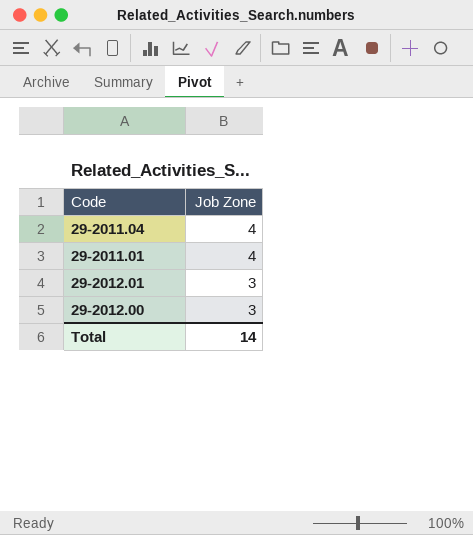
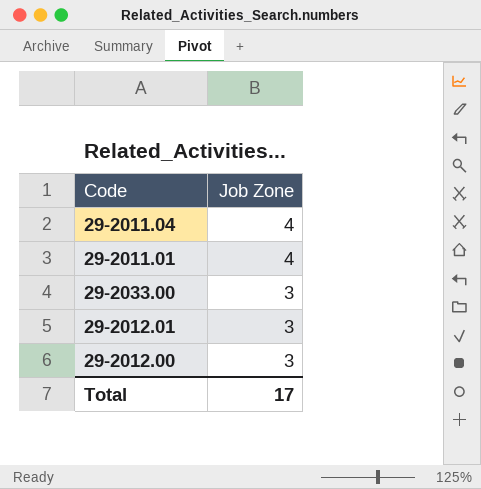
row 29-2033.00: none -> 3
Total | Job Zone: 14 -> 17

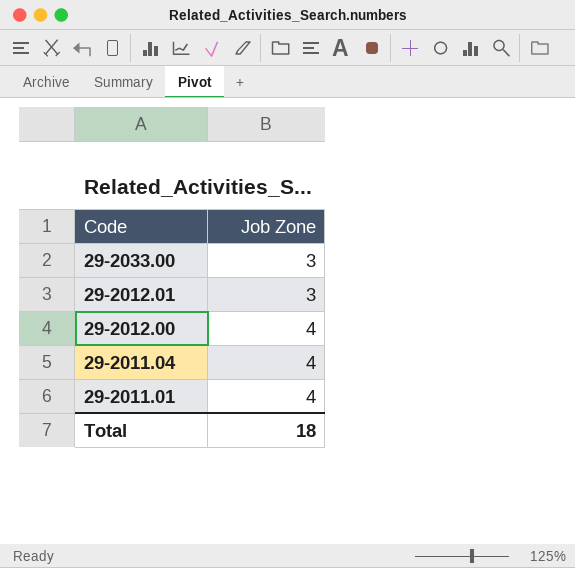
row order: Job Zone descending -> Code descending
29-2012.00 | Job Zone: 3 -> 4
Total | Job Zone: 17 -> 18

